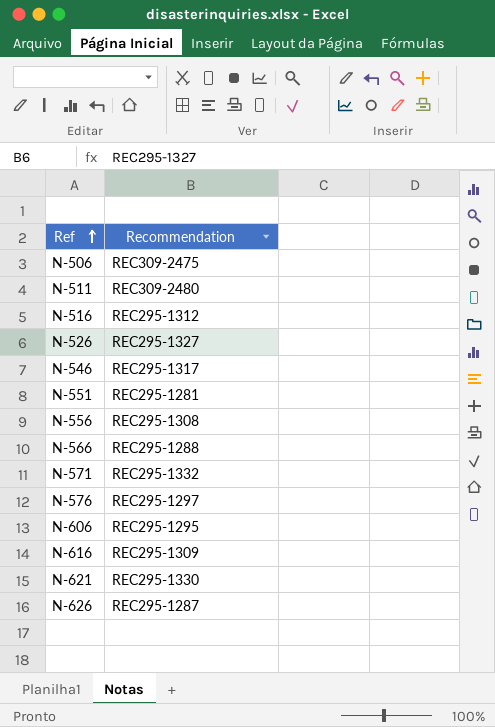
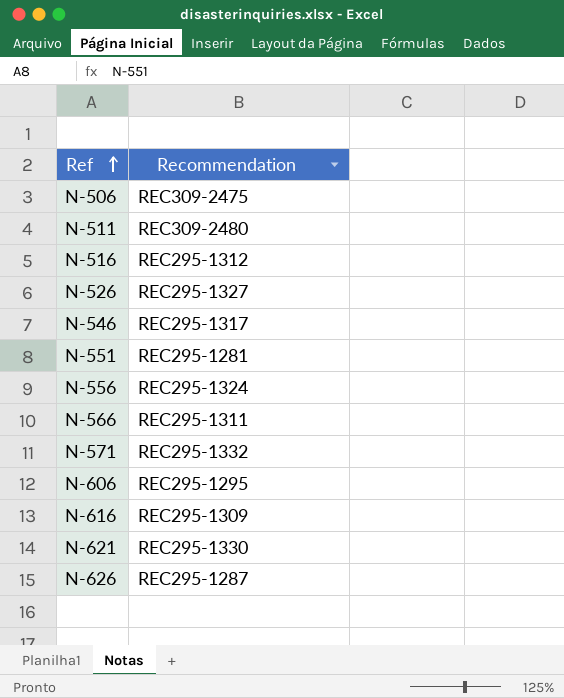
row N-576: REC295-1297 -> none
N-556 | Recommendation: REC295-1308 -> REC295-1324
N-566 | Recommendation: REC295-1288 -> REC295-1311

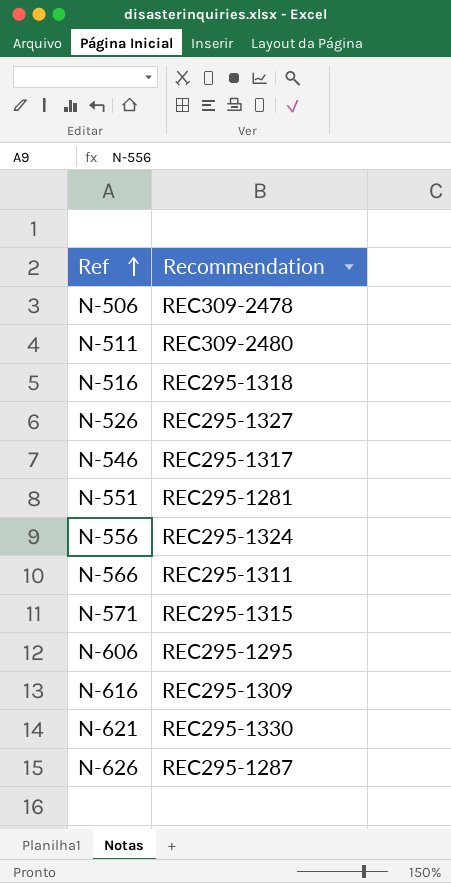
N-506 | Recommendation: REC309-2475 -> REC309-2478
N-516 | Recommendation: REC295-1312 -> REC295-1318
N-571 | Recommendation: REC295-1332 -> REC295-1315

